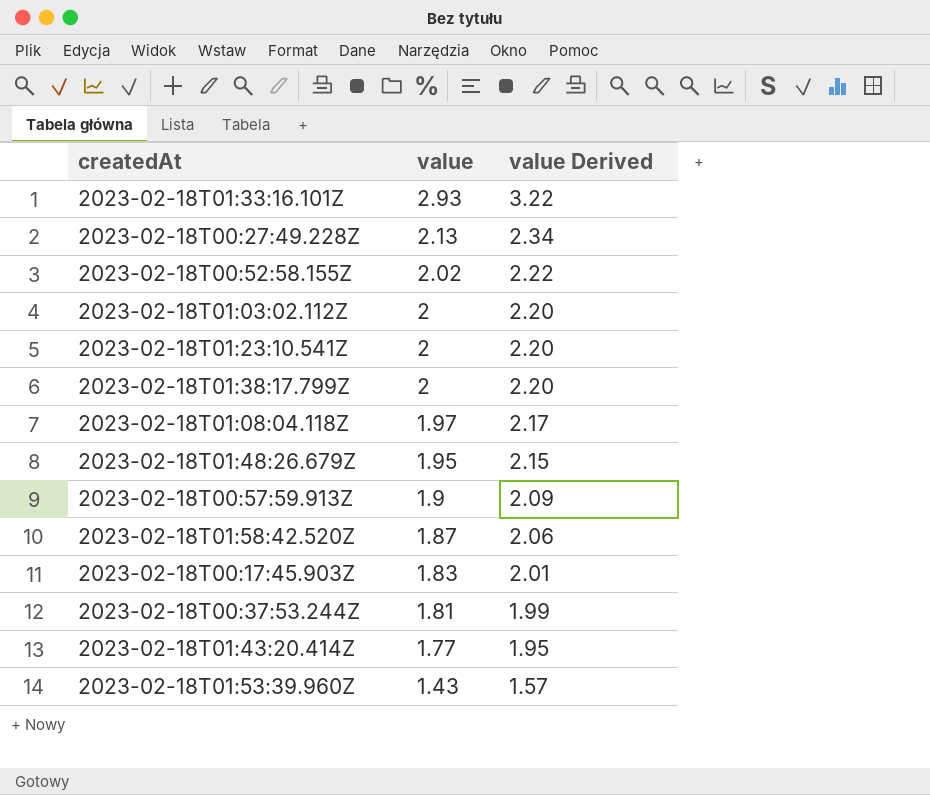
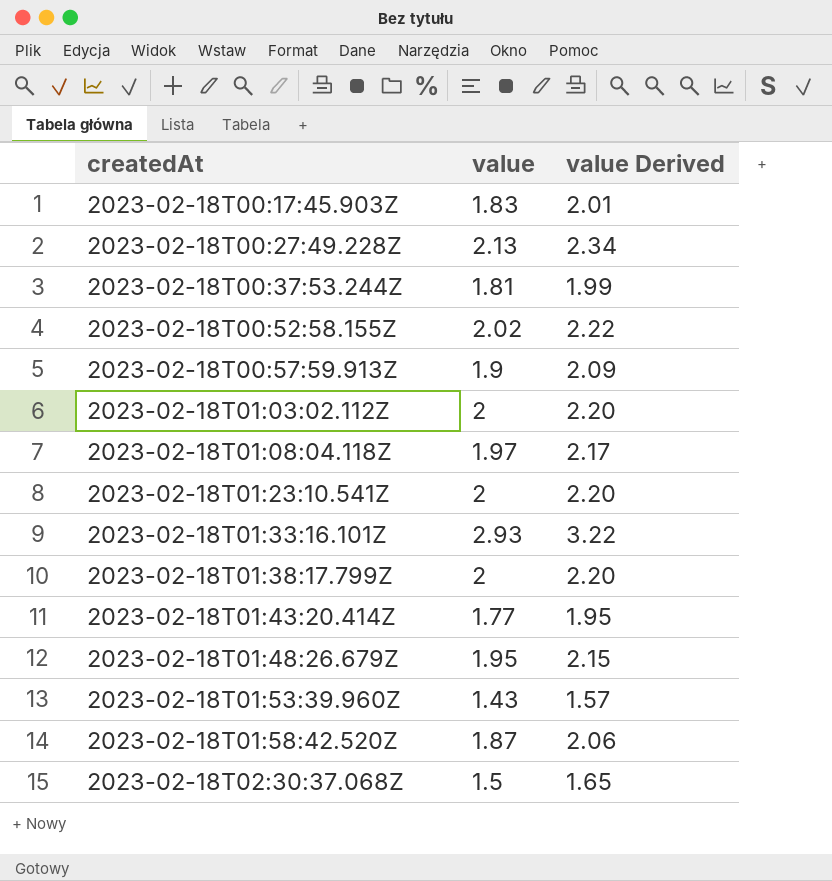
row order: value descending -> createdAt ascending
row 2023-02-18T02:30:37.068Z: none -> 1.5 | 1.65

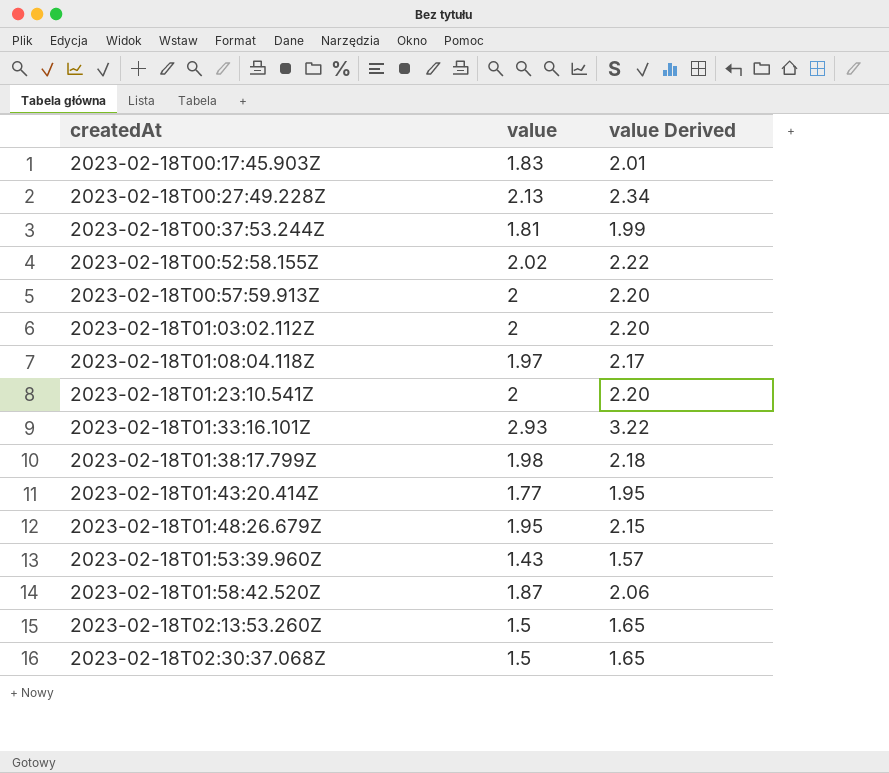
2023-02-18T00:57:59.913Z | value: 1.9 -> 2
2023-02-18T00:57:59.913Z | value Derived: 2.09 -> 2.20
2023-02-18T01:38:17.799Z | value: 2 -> 1.98
2023-02-18T01:38:17.799Z | value Derived: 2.20 -> 2.18
row 2023-02-18T02:13:53.260Z: none -> 1.5 | 1.65

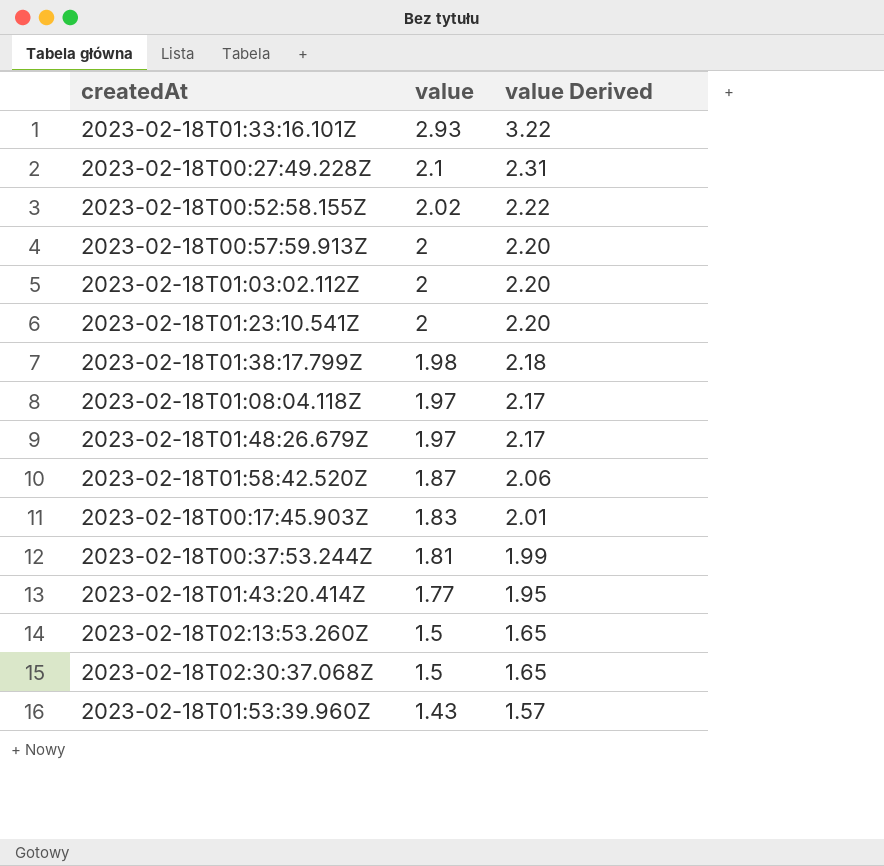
row order: createdAt ascending -> value descending
2023-02-18T00:27:49.228Z | value: 2.13 -> 2.1
2023-02-18T00:27:49.228Z | value Derived: 2.34 -> 2.31
2023-02-18T01:48:26.679Z | value: 1.95 -> 1.97
2023-02-18T01:48:26.679Z | value Derived: 2.15 -> 2.17

